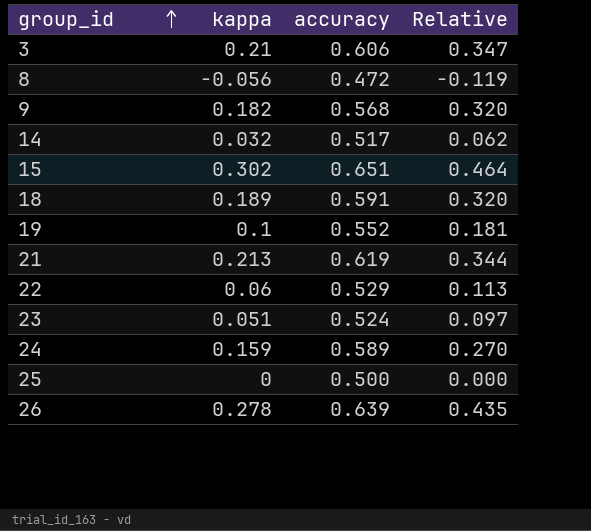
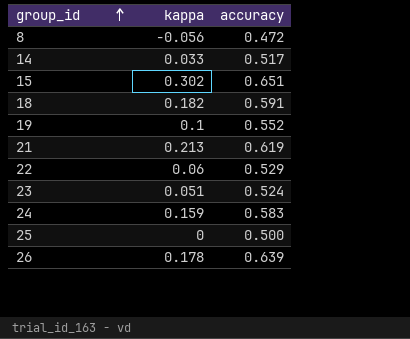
column Relative | formula: [kappa] / [accuracy] -> none
row 3: 0.21 | 0.606 | 0.347 -> none
row 9: 0.182 | 0.568 | 0.320 -> none
14 | kappa: 0.032 -> 0.033
18 | kappa: 0.189 -> 0.182
24 | accuracy: 0.589 -> 0.583
26 | kappa: 0.278 -> 0.178

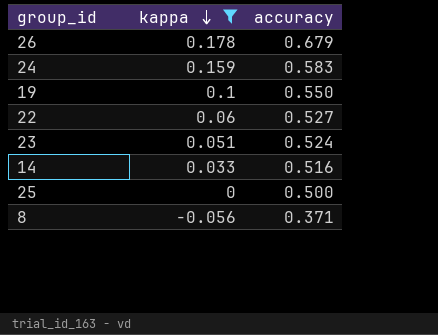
filter: none -> kappa <= 0.178
row order: group_id ascending -> kappa descending
26 | accuracy: 0.639 -> 0.679
19 | accuracy: 0.552 -> 0.550
22 | accuracy: 0.529 -> 0.527
14 | accuracy: 0.517 -> 0.516
8 | accuracy: 0.472 -> 0.371

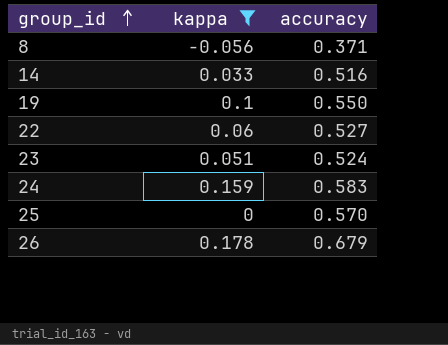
row order: kappa descending -> group_id ascending
25 | accuracy: 0.500 -> 0.570

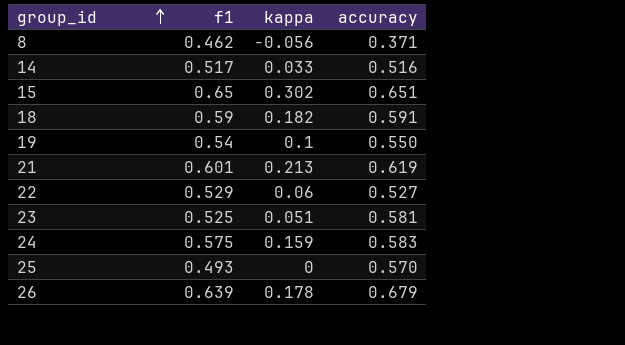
filter: kappa <= 0.178 -> none
column f1 | position: none -> 2
23 | accuracy: 0.524 -> 0.581

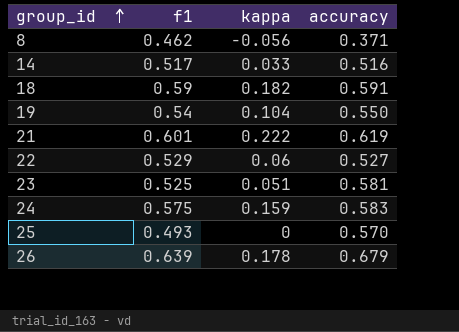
row 15: 0.65 | 0.302 | 0.651 -> none
19 | kappa: 0.1 -> 0.104
21 | kappa: 0.213 -> 0.222

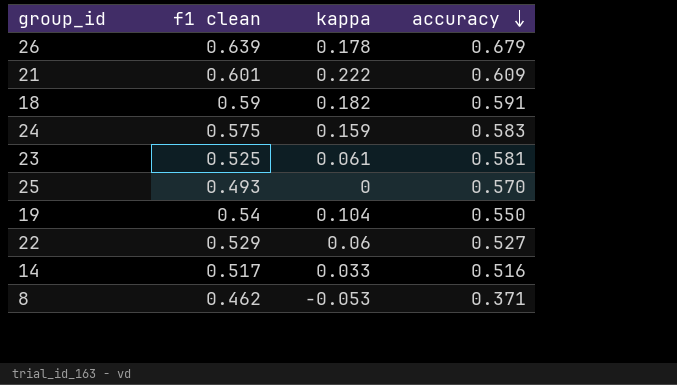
row order: group_id ascending -> accuracy descending
column name: f1 -> f1 clean
21 | accuracy: 0.619 -> 0.609
23 | kappa: 0.051 -> 0.061
8 | kappa: -0.056 -> -0.053

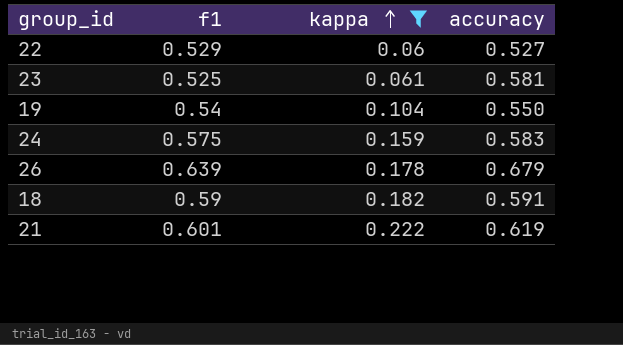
filter: none -> kappa >= 0.06
row order: accuracy descending -> kappa ascending
column name: f1 clean -> f1
21 | accuracy: 0.609 -> 0.619

